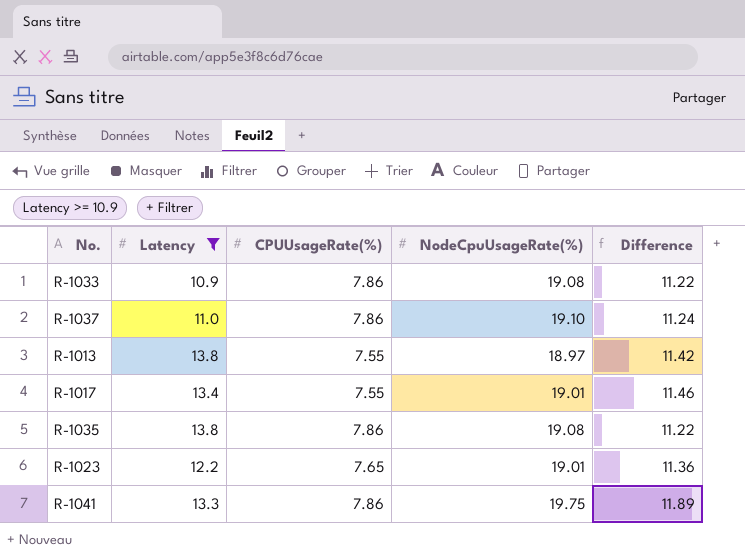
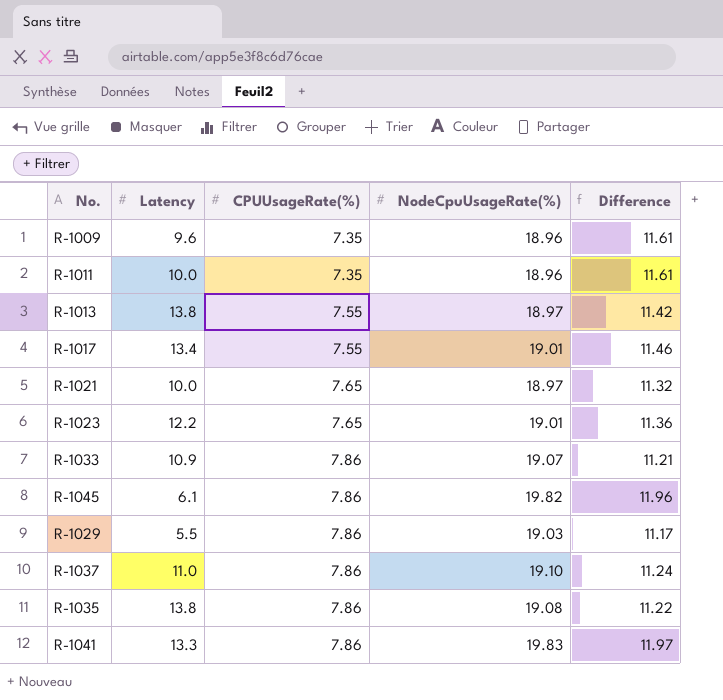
filter: Latency >= 10.9 -> none
row order: none -> CPUUsageRate(%) ascending
R-1033 | NodeCpuUsageRate(%): 19.08 -> 19.07
R-1033 | Difference: 11.22 -> 11.21
R-1041 | NodeCpuUsageRate(%): 19.75 -> 19.83
R-1041 | Difference: 11.89 -> 11.97

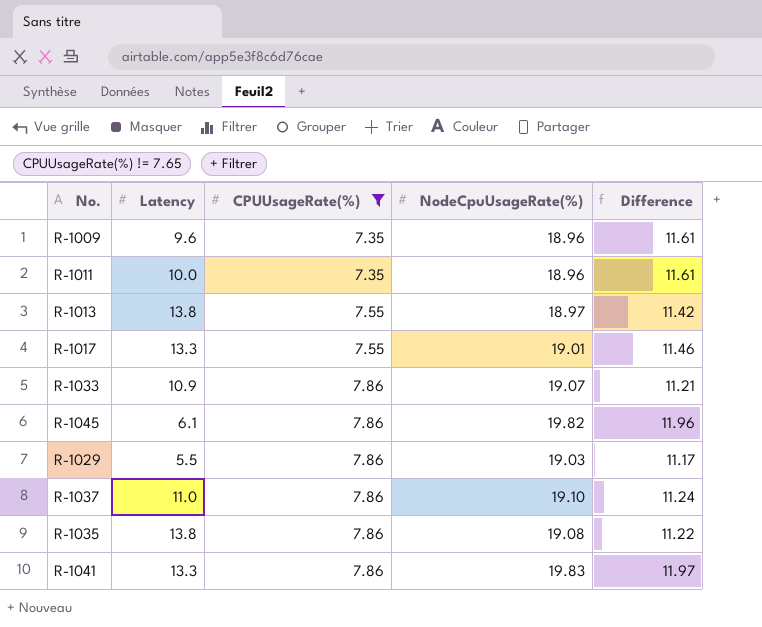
filter: none -> CPUUsageRate(%) != 7.65
R-1017 | Latency: 13.4 -> 13.3

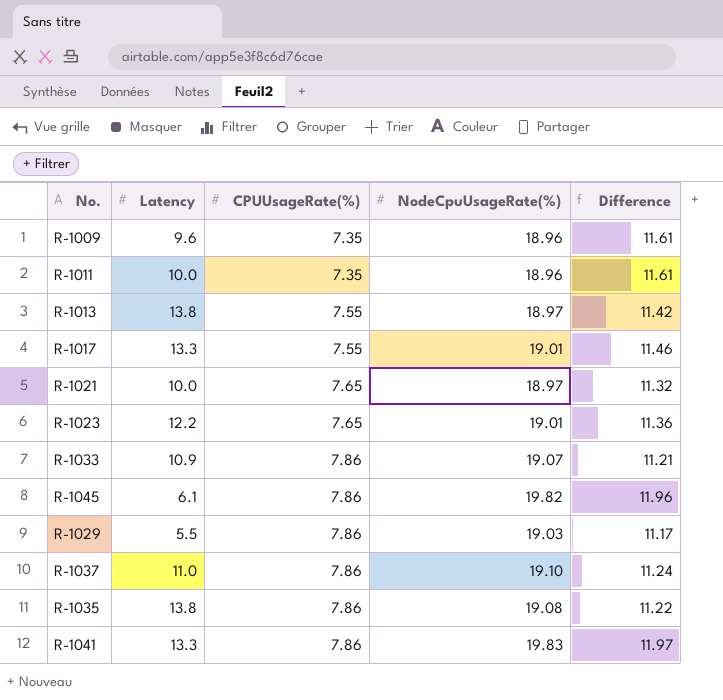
filter: CPUUsageRate(%) != 7.65 -> none

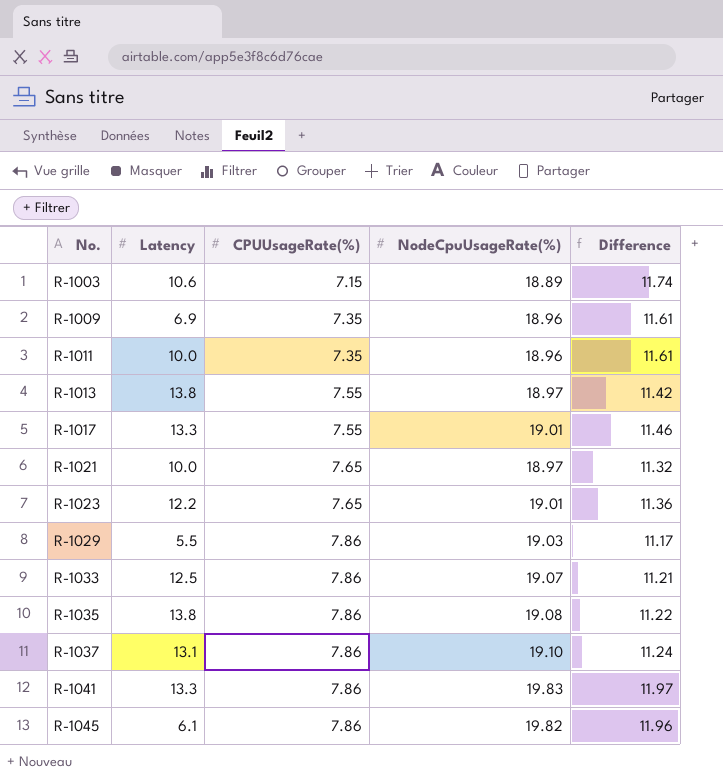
row order: CPUUsageRate(%) ascending -> No. ascending
row R-1003: none -> 10.6 | 7.15 | 18.89 | 11.74
R-1009 | Latency: 9.6 -> 6.9
R-1033 | Latency: 10.9 -> 12.5
R-1037 | Latency: 11.0 -> 13.1

